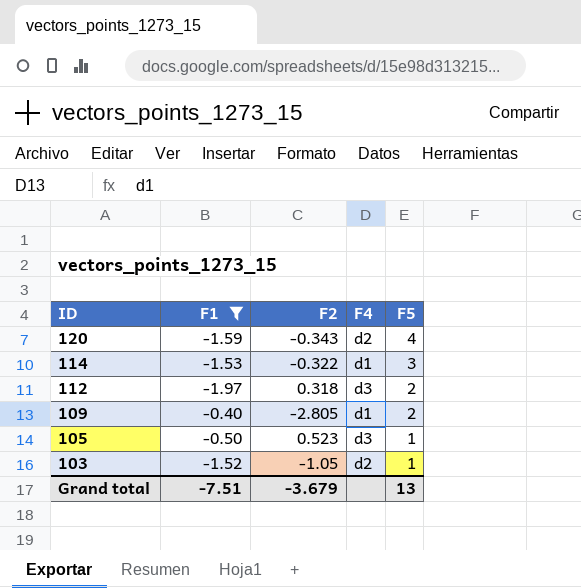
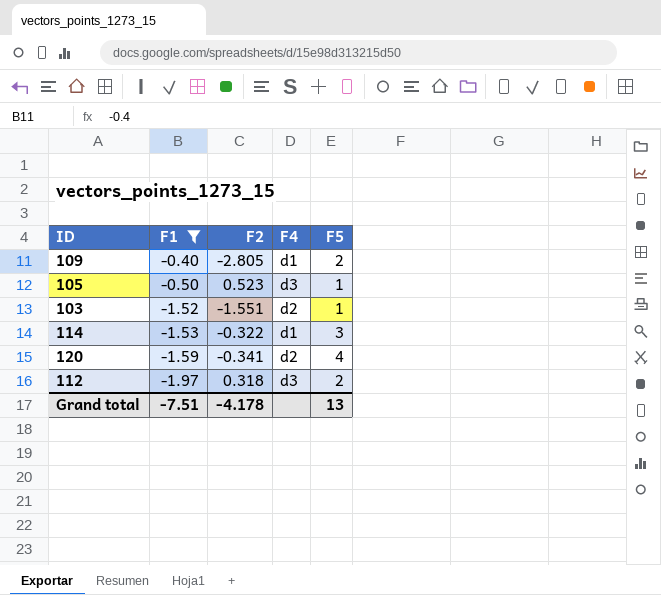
row order: ID descending -> F1 descending
103 | F2: -1.05 -> -1.551
120 | F2: -0.343 -> -0.341
Grand total | F2: -3.679 -> -4.178

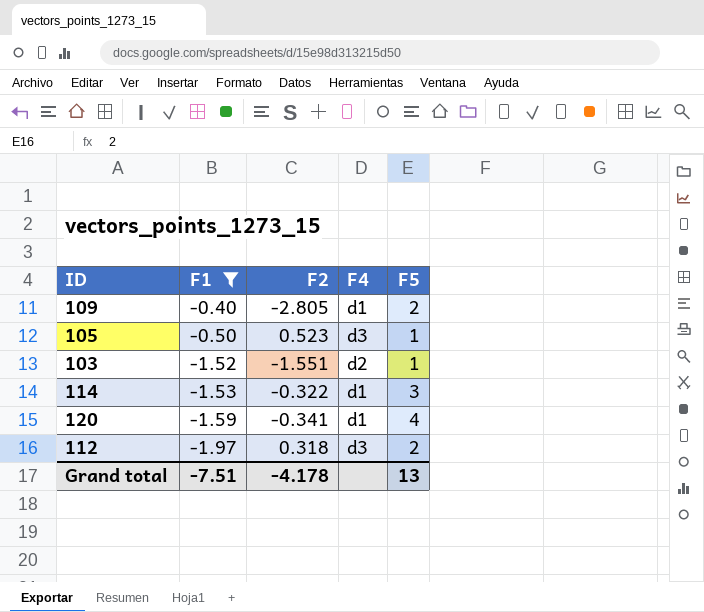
120 | F4: d2 -> d1

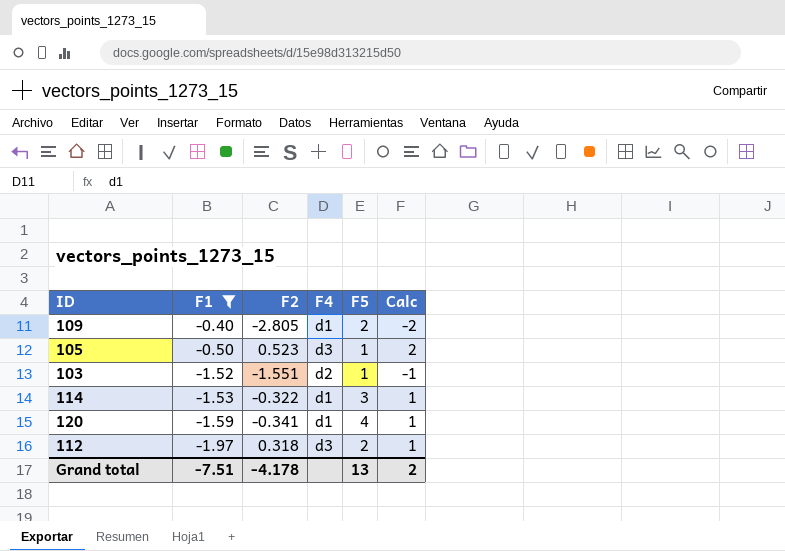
column Calc | formula: none -> [F2] + 1

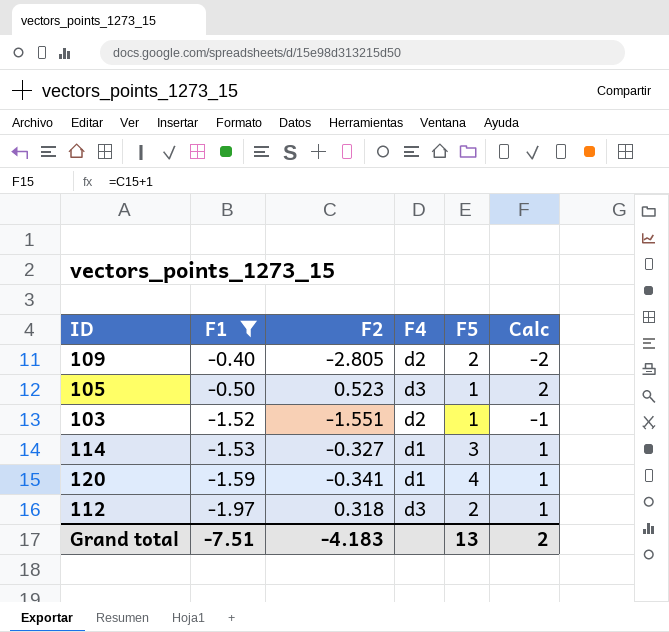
109 | F4: d1 -> d2
114 | F2: -0.322 -> -0.327
Grand total | F2: -4.178 -> -4.183

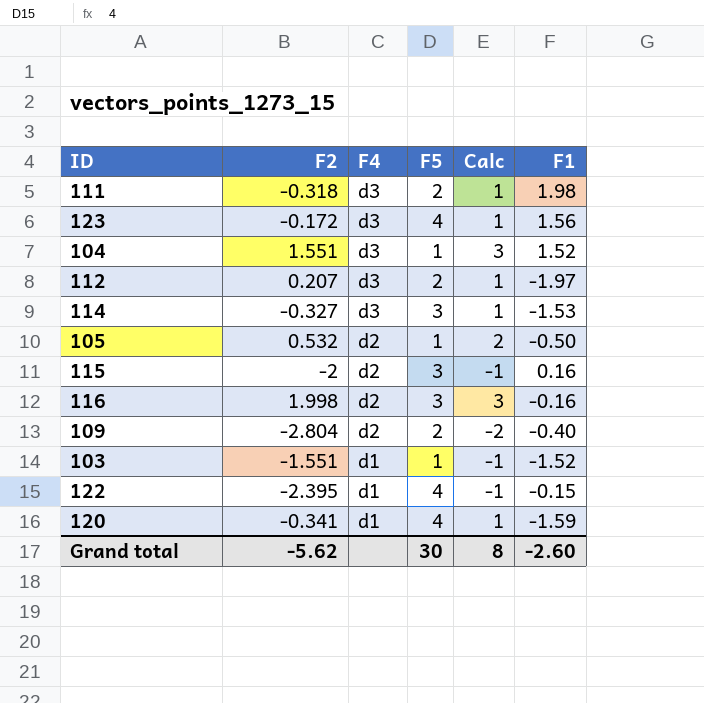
filter: F1 <= -0.40 -> none
row order: F1 descending -> F4 descending
column F1 | position: 2 -> 6
112 | F2: 0.318 -> 0.207
114 | F4: d1 -> d3
105 | F2: 0.523 -> 0.532
105 | F4: d3 -> d2
109 | F2: -2.805 -> -2.804
103 | F4: d2 -> d1
Grand total | F2: -4.183 -> -5.62
Grand total | F5: 13 -> 30
Grand total | Calc: 2 -> 8
Grand total | F1: -7.51 -> -2.60

